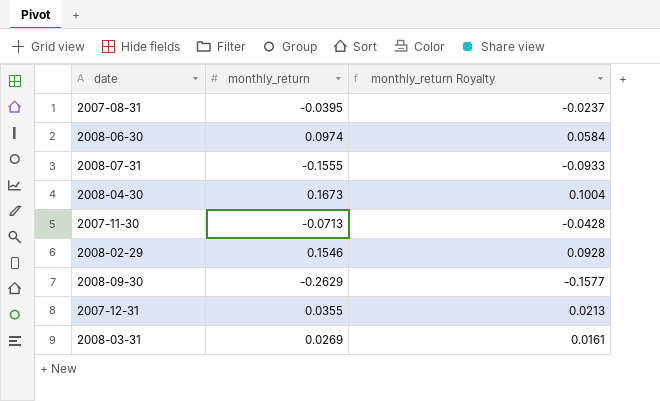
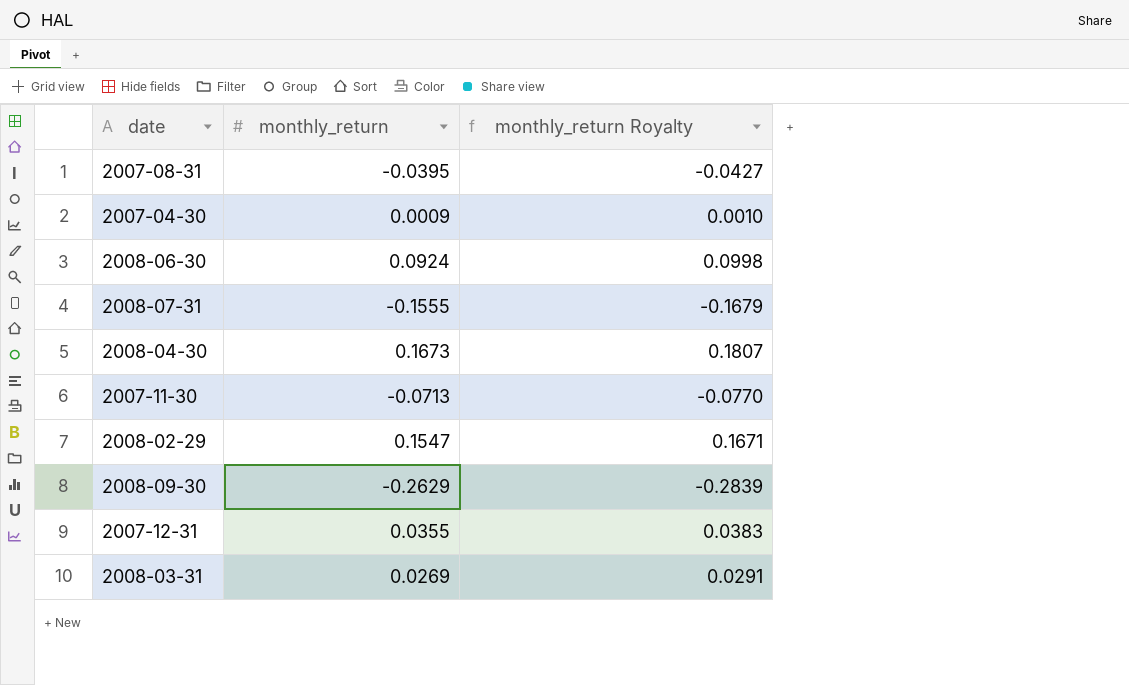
column monthly_return Royalty | formula: [monthly_return] * 0.6 -> [monthly_return] * 1.08
row 2007-04-30: none -> 0.0009 | 0.0010
2008-06-30 | monthly_return: 0.0974 -> 0.0924
2008-02-29 | monthly_return: 0.1546 -> 0.1547

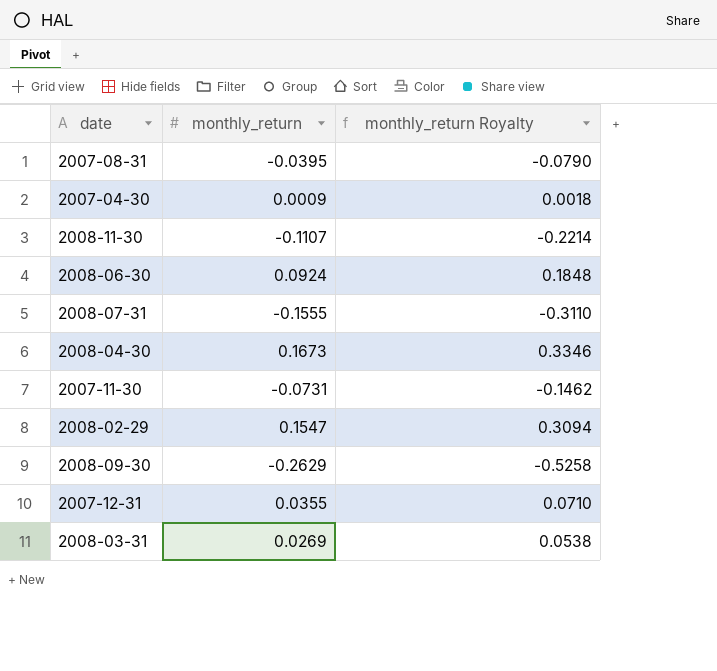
column monthly_return Royalty | formula: [monthly_return] * 1.08 -> [monthly_return] * 2
row 2008-11-30: none -> -0.1107 | -0.2214
2007-11-30 | monthly_return: -0.0713 -> -0.0731

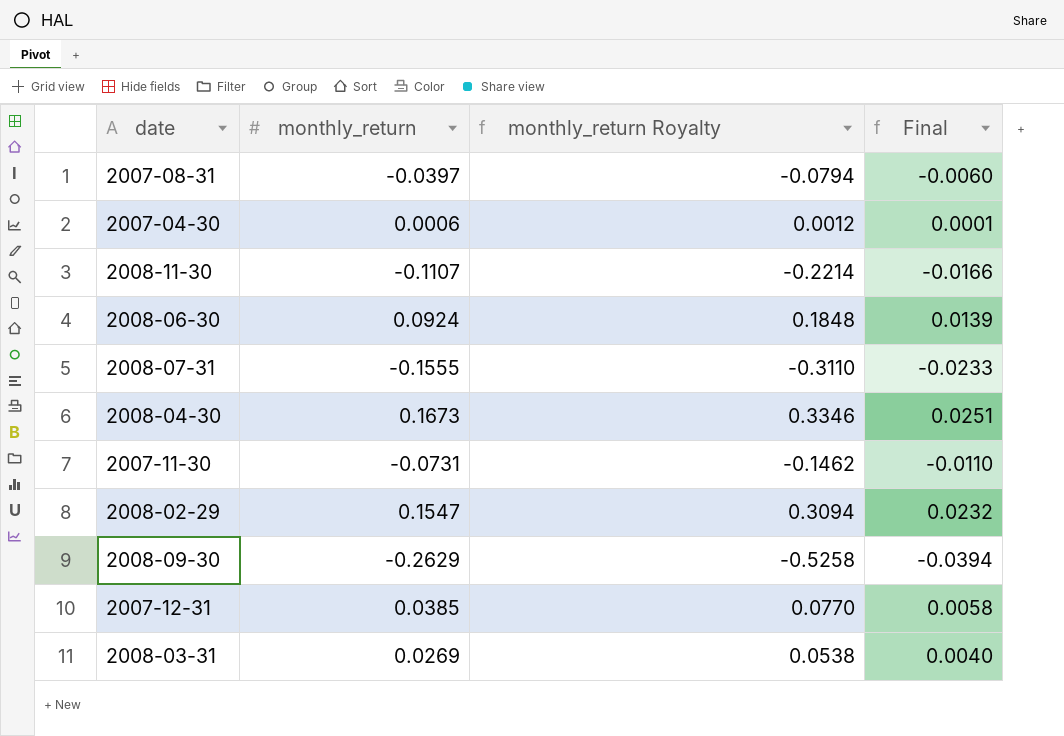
column Final | formula: none -> [monthly_return] * 0.15
2007-08-31 | monthly_return: -0.0395 -> -0.0397
2007-08-31 | monthly_return Royalty: -0.0790 -> -0.0794
2007-04-30 | monthly_return: 0.0009 -> 0.0006
2007-04-30 | monthly_return Royalty: 0.0018 -> 0.0012
2007-12-31 | monthly_return: 0.0355 -> 0.0385
2007-12-31 | monthly_return Royalty: 0.0710 -> 0.0770

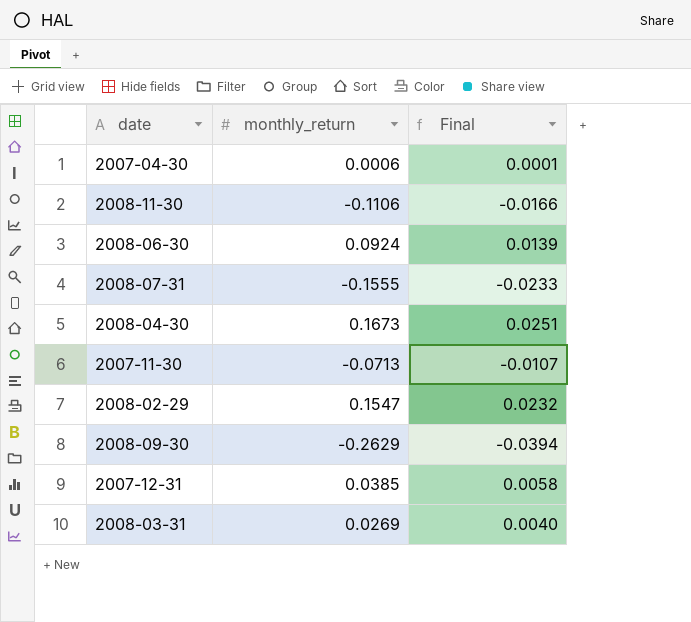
column monthly_return Royalty | formula: [monthly_return] * 2 -> none
row 2007-08-31: -0.0397 | -0.0794 | -0.0060 -> none
2008-11-30 | monthly_return: -0.1107 -> -0.1106
2007-11-30 | monthly_return: -0.0731 -> -0.0713
2007-11-30 | Final: -0.0110 -> -0.0107

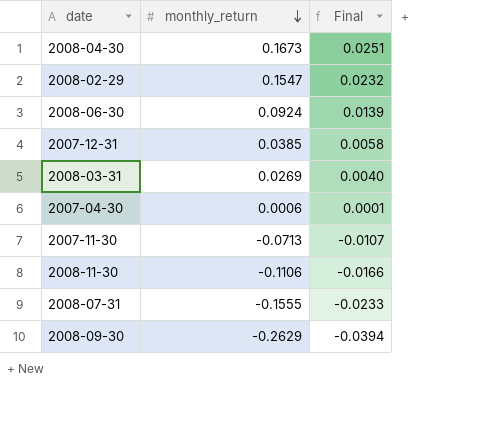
row order: none -> monthly_return descending

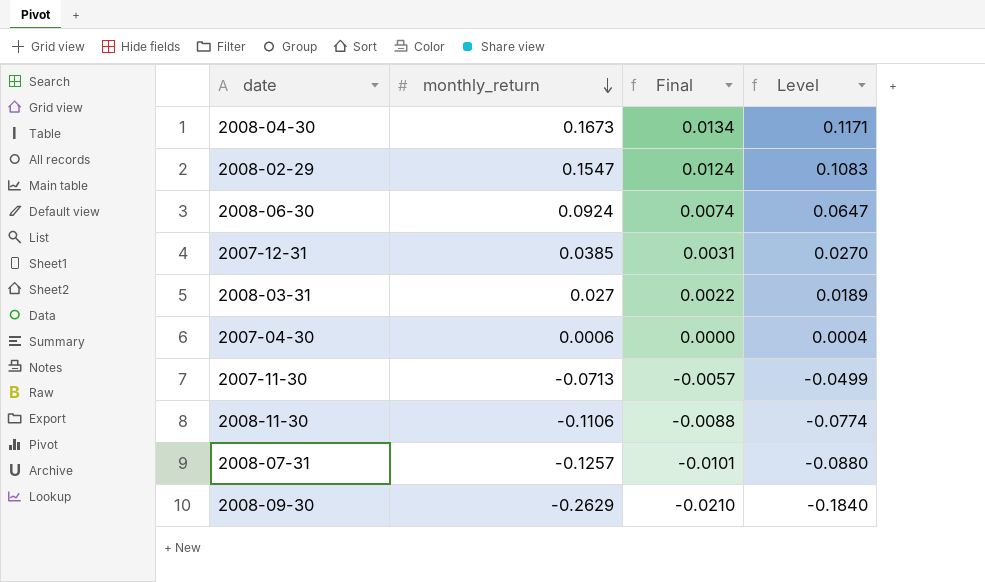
column Final | formula: [monthly_return] * 0.15 -> [monthly_return] * 0.08
column Level | formula: none -> [monthly_return] * 0.7
2008-03-31 | monthly_return: 0.0269 -> 0.027
2008-07-31 | monthly_return: -0.1555 -> -0.1257

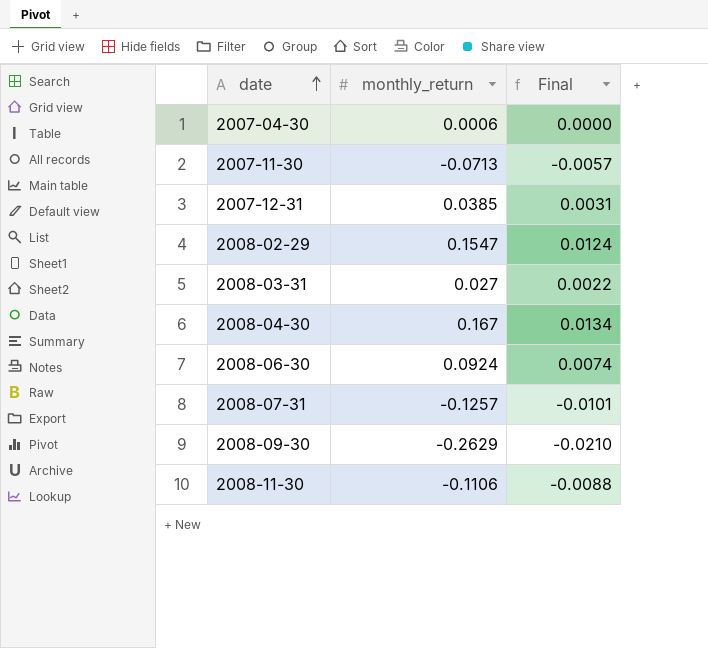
row order: monthly_return descending -> date ascending
column Level | formula: [monthly_return] * 0.7 -> none
2008-04-30 | monthly_return: 0.1673 -> 0.167

